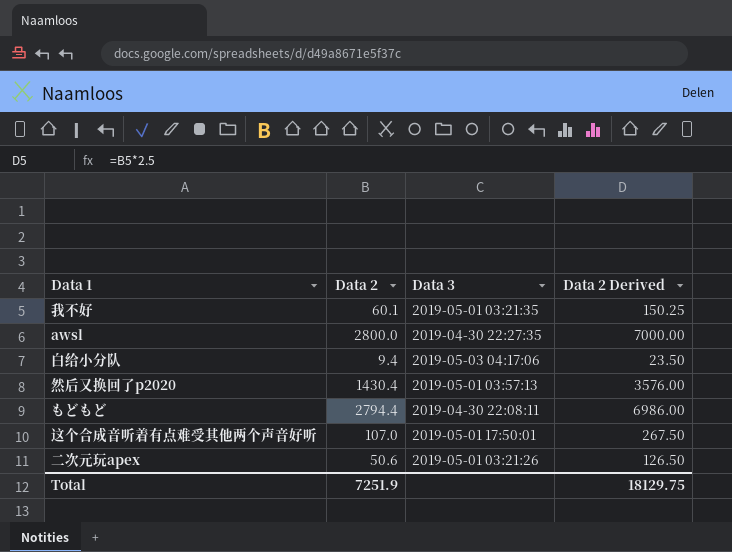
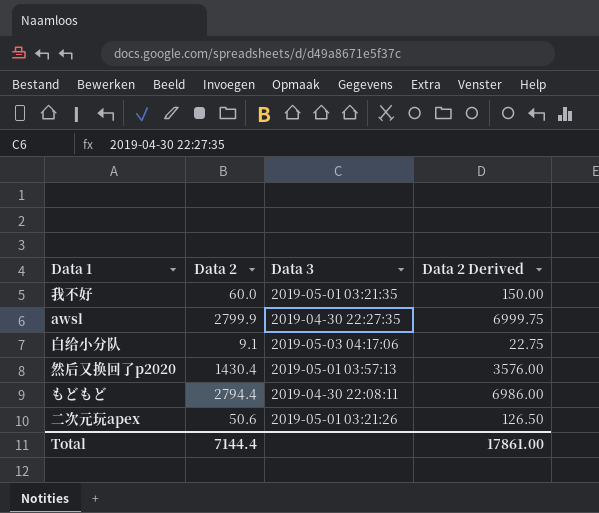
row 这个合成音听着有点难受其他两个声音好听: 107.0 | 2019-05-01 17:50:01 | 267.50 -> none
我不好 | Data 2: 60.1 -> 60.0
我不好 | Data 2 Derived: 150.25 -> 150.00
awsl | Data 2: 2800.0 -> 2799.9
awsl | Data 2 Derived: 7000.00 -> 6999.75
白给小分队 | Data 2: 9.4 -> 9.1
白给小分队 | Data 2 Derived: 23.50 -> 22.75
Total | Data 2: 7251.9 -> 7144.4
Total | Data 2 Derived: 18129.75 -> 17861.00

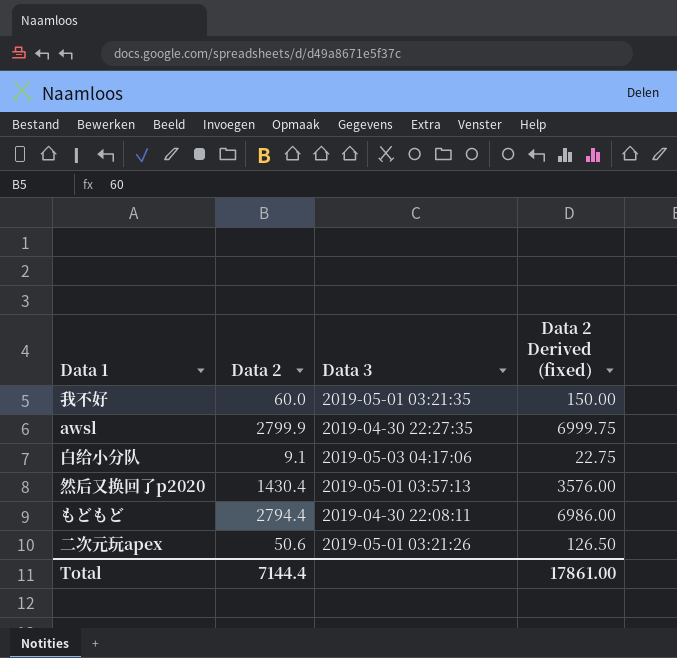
column name: Data 2 Derived -> Data 2 Derived (fixed)

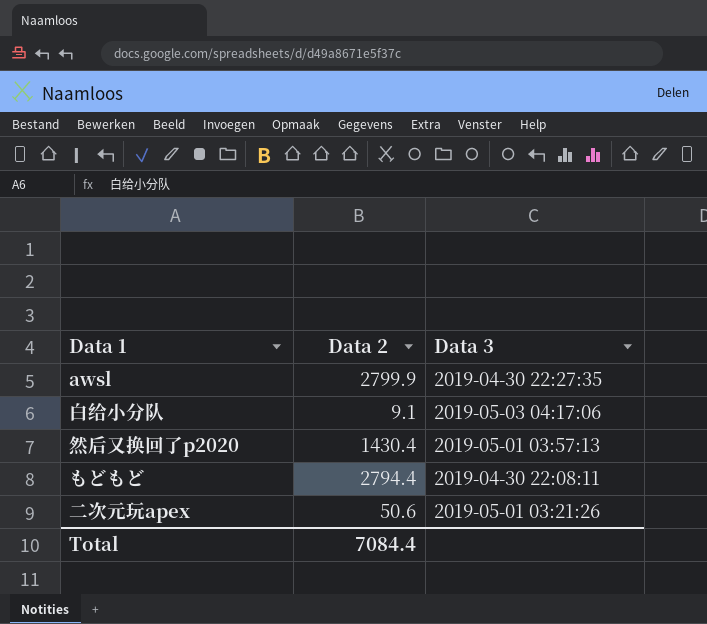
column Data 2 Derived (fixed) | formula: [Data 2] * 2.5 -> none
row 我不好: 60.0 | 2019-05-01 03:21:35 | 150.00 -> none
Total | Data 2: 7144.4 -> 7084.4

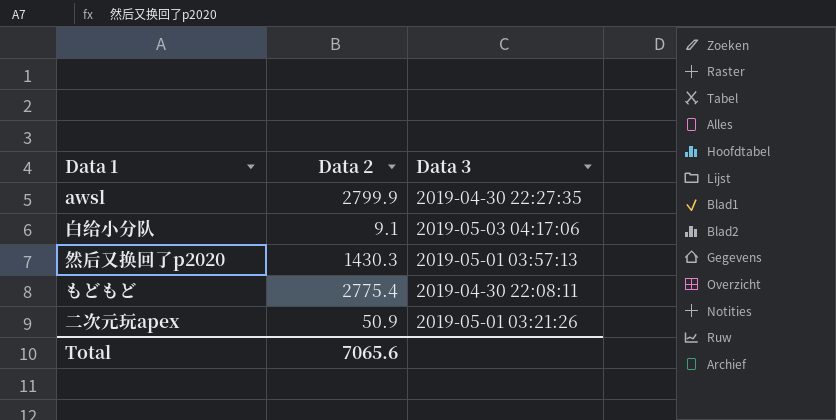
然后又换回了p2020 | Data 2: 1430.4 -> 1430.3
もどもど | Data 2: 2794.4 -> 2775.4
二次元玩apex | Data 2: 50.6 -> 50.9
Total | Data 2: 7084.4 -> 7065.6

